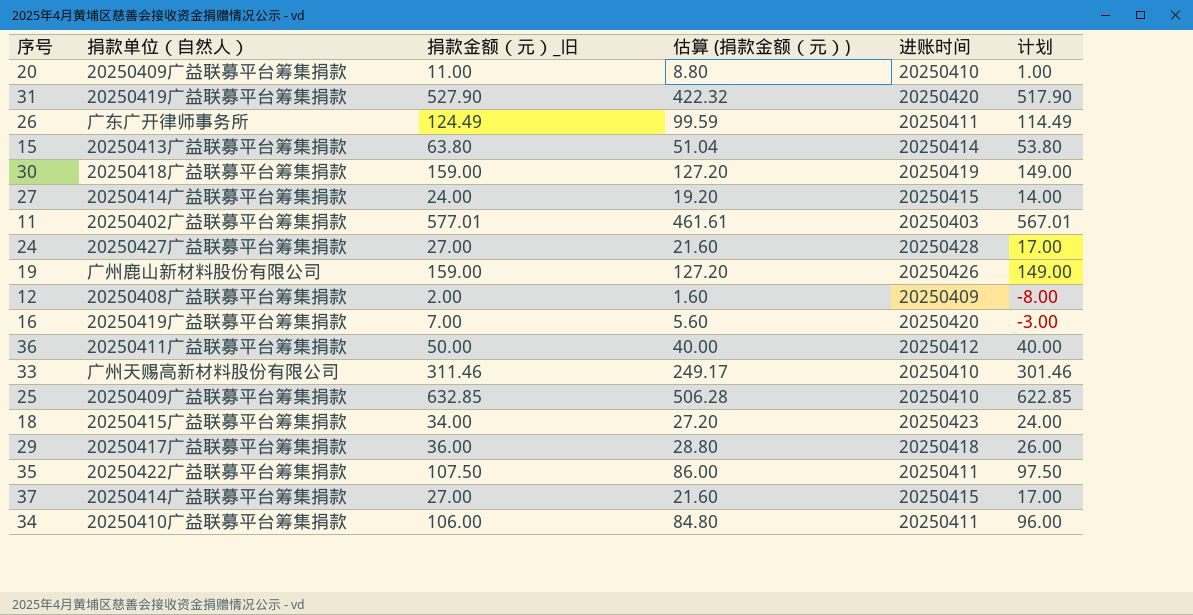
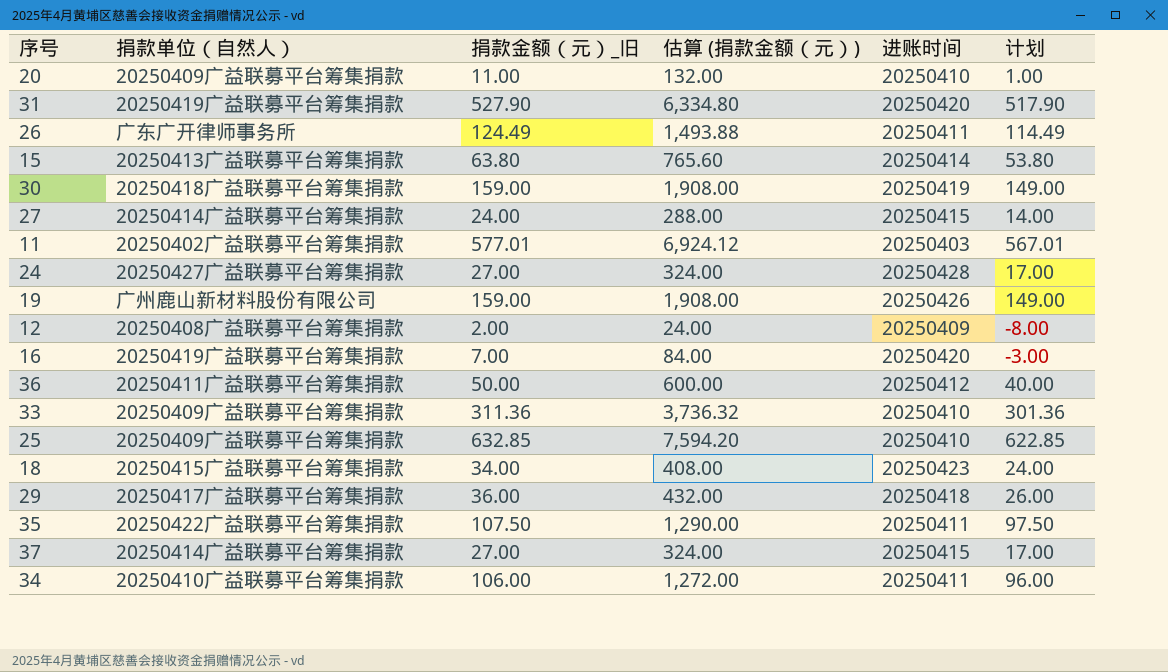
column 估算 (捐款金额（元）) | formula: [捐款金额（元）_旧] * 0.8 -> [捐款金额（元）_旧] * 12
33 | 捐款单位（自然人）: 广州天赐高新材料股份有限公司 -> 20250409广益联募平台筹集捐款
33 | 捐款金额（元）_旧: 311.46 -> 311.36
33 | 计划: 301.46 -> 301.36

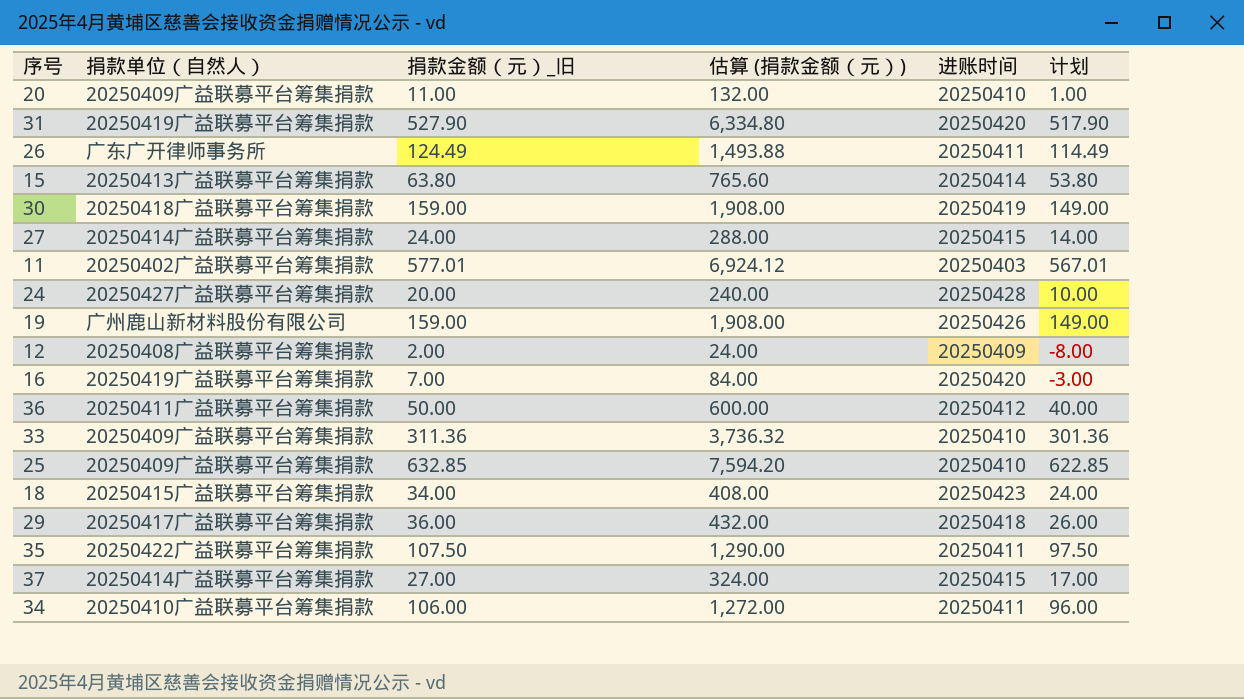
24 | 捐款金额（元）_旧: 27.00 -> 20.00
24 | 估算 (捐款金额（元）): 324.00 -> 240.00
24 | 计划: 17.00 -> 10.00

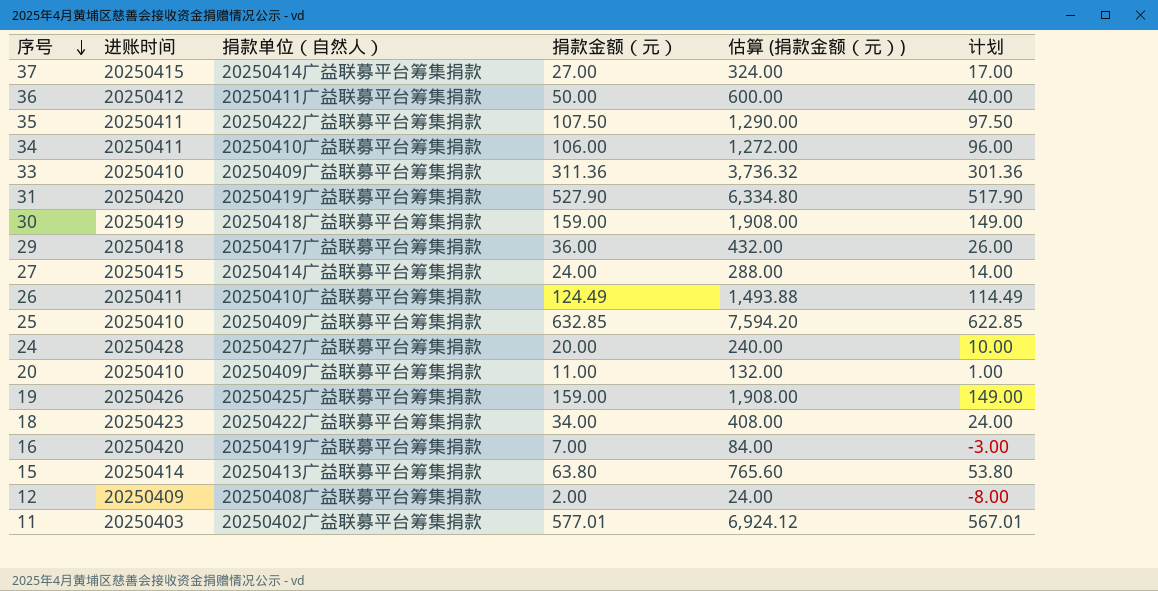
row order: none -> 序号 descending
column 进账时间 | position: 5 -> 2
column name: 捐款金额（元）_旧 -> 捐款金额（元）
26 | 捐款单位（自然人）: 广东广开律师事务所 -> 20250410广益联募平台筹集捐款
19 | 捐款单位（自然人）: 广州鹿山新材料股份有限公司 -> 20250425广益联募平台筹集捐款
18 | 捐款单位（自然人）: 20250415广益联募平台筹集捐款 -> 20250422广益联募平台筹集捐款

